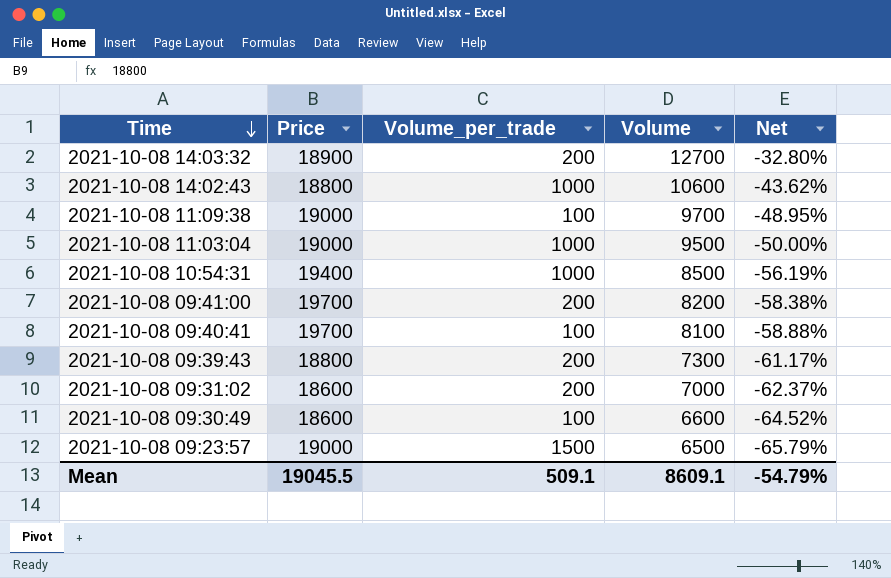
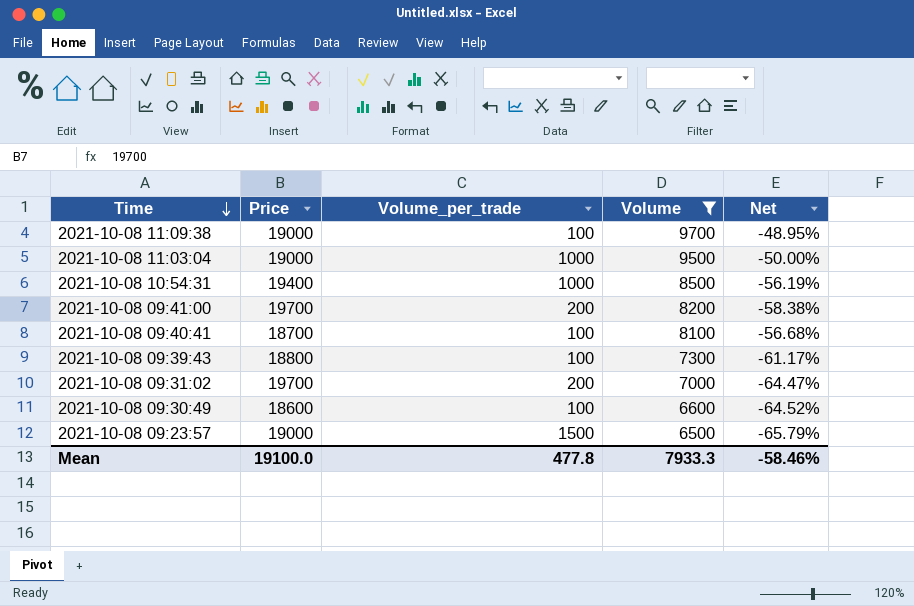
filter: none -> Volume <= 9700
2021-10-08 09:40:41 | Price: 19700 -> 18700
2021-10-08 09:40:41 | Net: -58.88% -> -56.68%
2021-10-08 09:39:43 | Volume_per_trade: 200 -> 100
2021-10-08 09:31:02 | Price: 18600 -> 19700
2021-10-08 09:31:02 | Net: -62.37% -> -64.47%
Mean | Price: 19045.5 -> 19100.0
Mean | Volume_per_trade: 509.1 -> 477.8
Mean | Volume: 8609.1 -> 7933.3
Mean | Net: -54.79% -> -58.46%

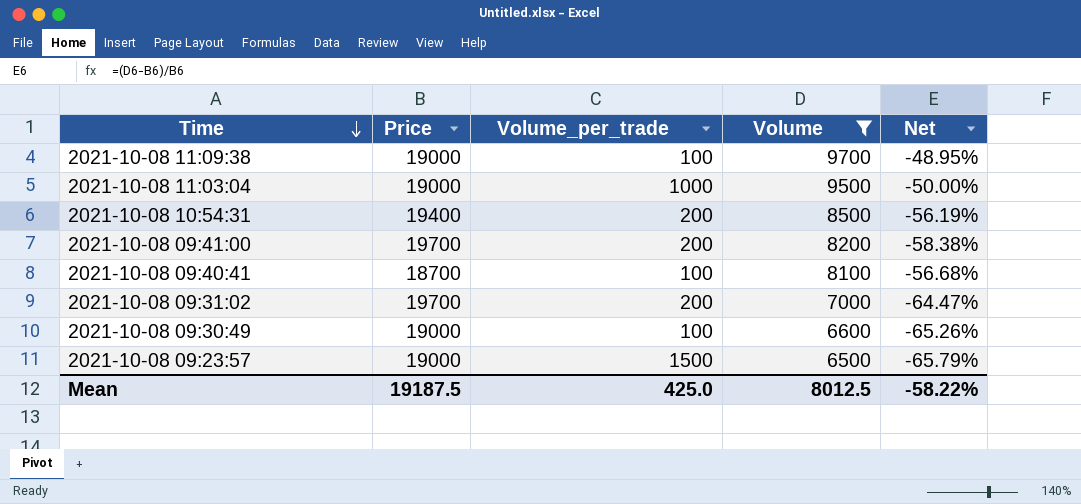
row 2021-10-08 09:39:43: 18800 | 100 | 7300 | -61.17% -> none
2021-10-08 10:54:31 | Volume_per_trade: 1000 -> 200
2021-10-08 09:30:49 | Price: 18600 -> 19000
2021-10-08 09:30:49 | Net: -64.52% -> -65.26%
Mean | Price: 19100.0 -> 19187.5
Mean | Volume_per_trade: 477.8 -> 425.0
Mean | Volume: 7933.3 -> 8012.5
Mean | Net: -58.46% -> -58.22%

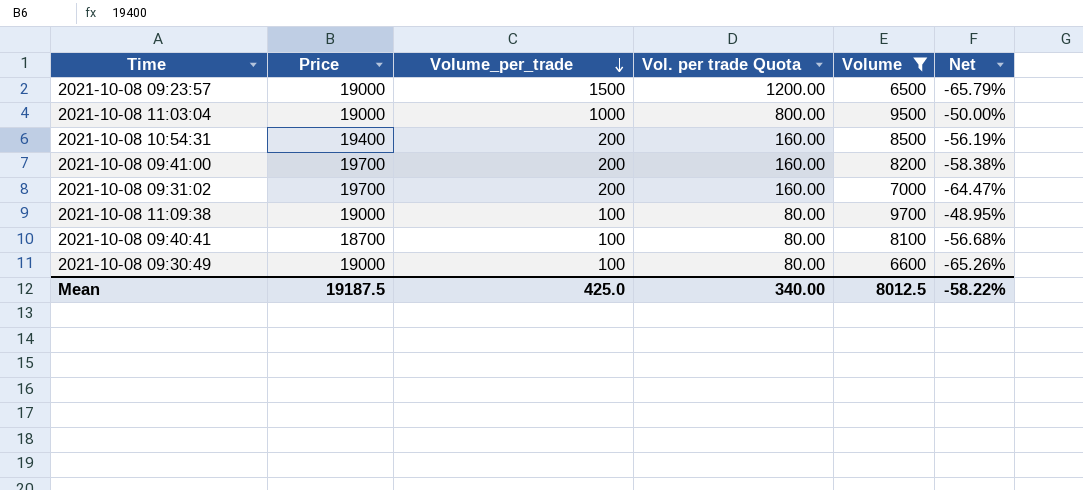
row order: Time descending -> Volume_per_trade descending
column Vol. per trade Quota | formula: none -> [Volume_per_trade] * 0.8

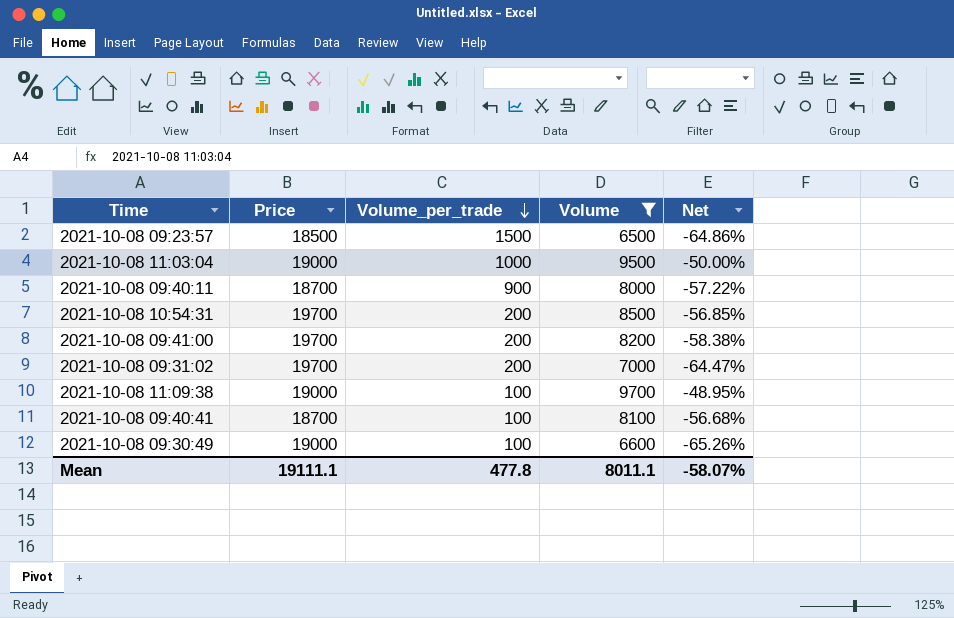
column Vol. per trade Quota | formula: [Volume_per_trade] * 0.8 -> none
2021-10-08 09:23:57 | Price: 19000 -> 18500
2021-10-08 09:23:57 | Net: -65.79% -> -64.86%
row 2021-10-08 09:40:11: none -> 18700 | 900 | 8000 | -57.22%
2021-10-08 10:54:31 | Price: 19400 -> 19700
2021-10-08 10:54:31 | Net: -56.19% -> -56.85%
Mean | Price: 19187.5 -> 19111.1
Mean | Volume_per_trade: 425.0 -> 477.8
Mean | Volume: 8012.5 -> 8011.1
Mean | Net: -58.22% -> -58.07%

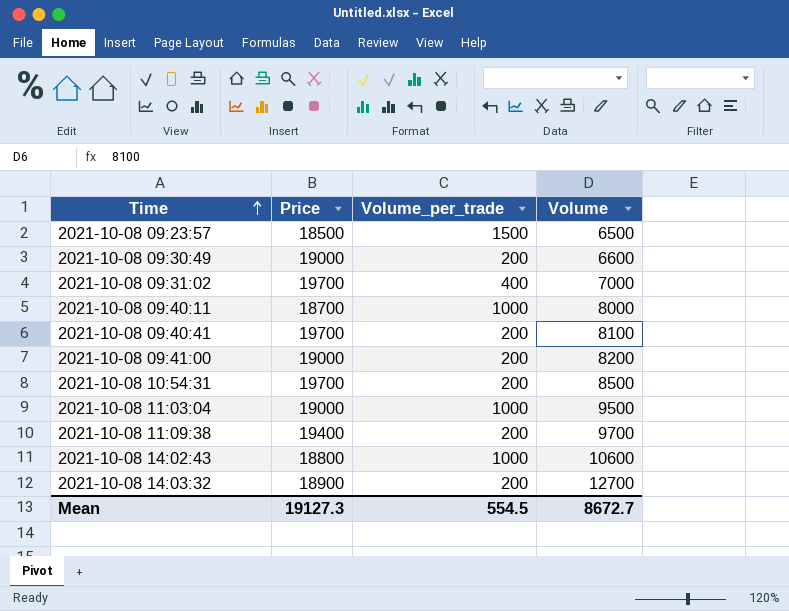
filter: Volume <= 9700 -> none
row order: Volume_per_trade descending -> Time ascending
column Net | formula: ([Volume] - [Price]) / [Price] -> none
2021-10-08 09:30:49 | Volume_per_trade: 100 -> 200
2021-10-08 09:31:02 | Volume_per_trade: 200 -> 400
2021-10-08 09:40:11 | Volume_per_trade: 900 -> 1000
2021-10-08 09:40:41 | Price: 18700 -> 19700
2021-10-08 09:40:41 | Volume_per_trade: 100 -> 200
2021-10-08 09:41:00 | Price: 19700 -> 19000
2021-10-08 11:09:38 | Price: 19000 -> 19400
2021-10-08 11:09:38 | Volume_per_trade: 100 -> 200
Mean | Price: 19111.1 -> 19127.3
Mean | Volume_per_trade: 477.8 -> 554.5
Mean | Volume: 8011.1 -> 8672.7

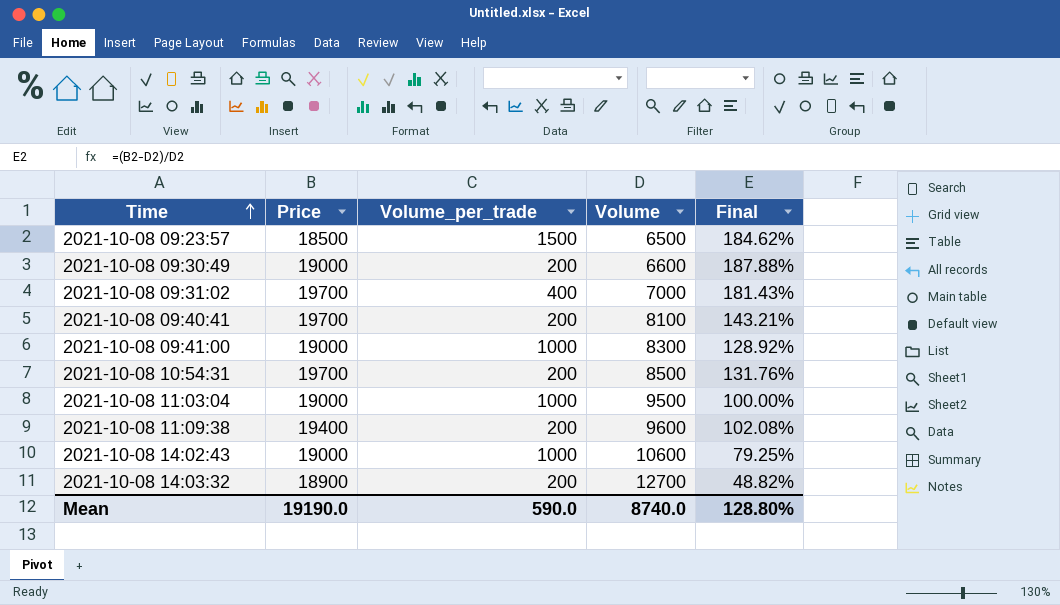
column Final | formula: none -> ([Price] - [Volume]) / [Volume]
row 2021-10-08 09:40:11: 18700 | 1000 | 8000 -> none
2021-10-08 09:41:00 | Volume_per_trade: 200 -> 1000
2021-10-08 09:41:00 | Volume: 8200 -> 8300
2021-10-08 11:09:38 | Volume: 9700 -> 9600
2021-10-08 14:02:43 | Price: 18800 -> 19000
Mean | Price: 19127.3 -> 19190.0
Mean | Volume_per_trade: 554.5 -> 590.0
Mean | Volume: 8672.7 -> 8740.0

